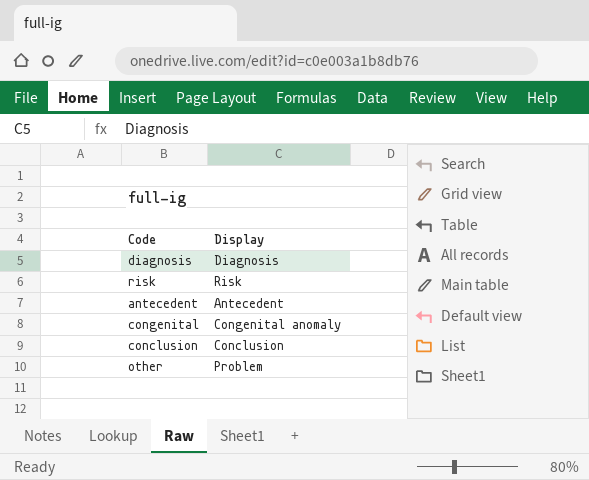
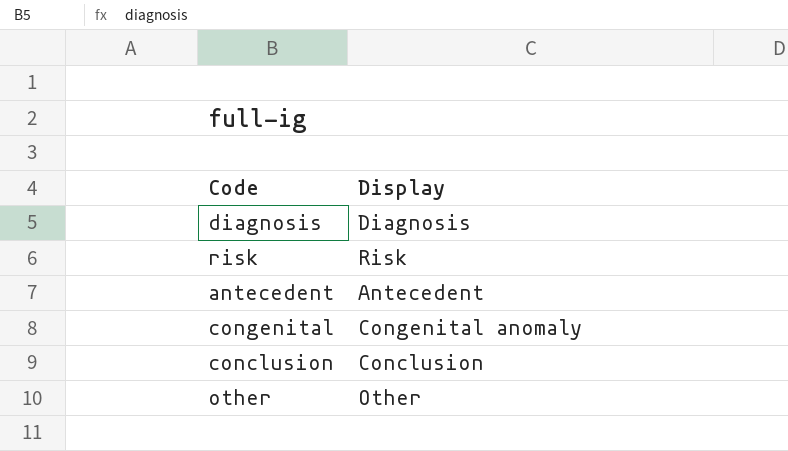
other | Display: Problem -> Other

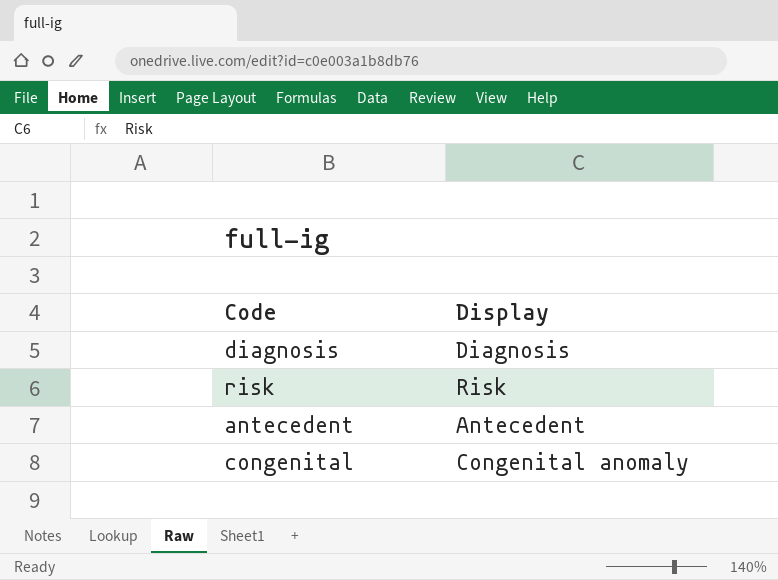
row conclusion: Conclusion -> none
row other: Other -> none

